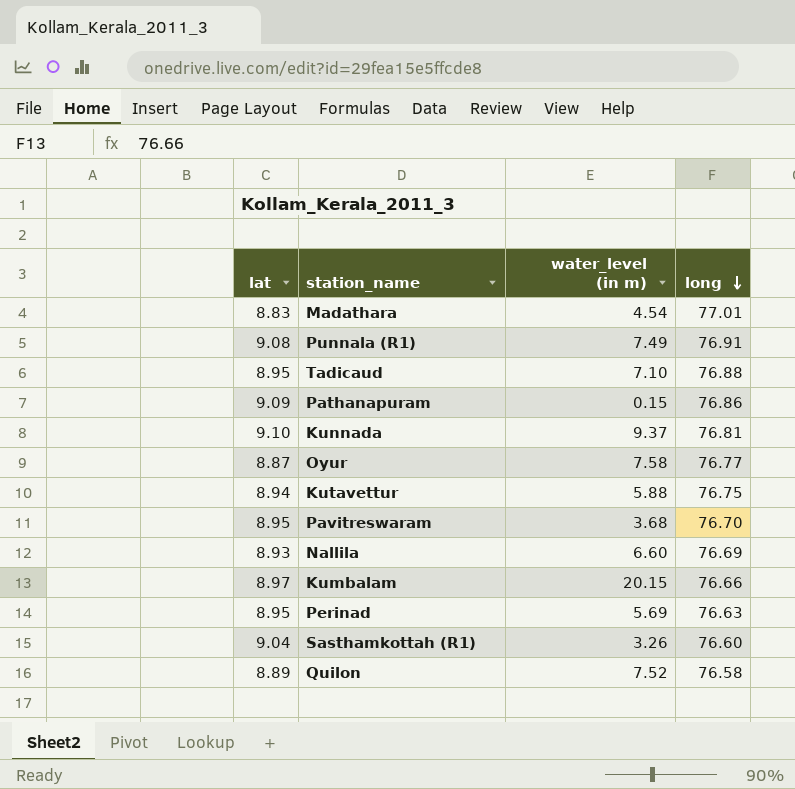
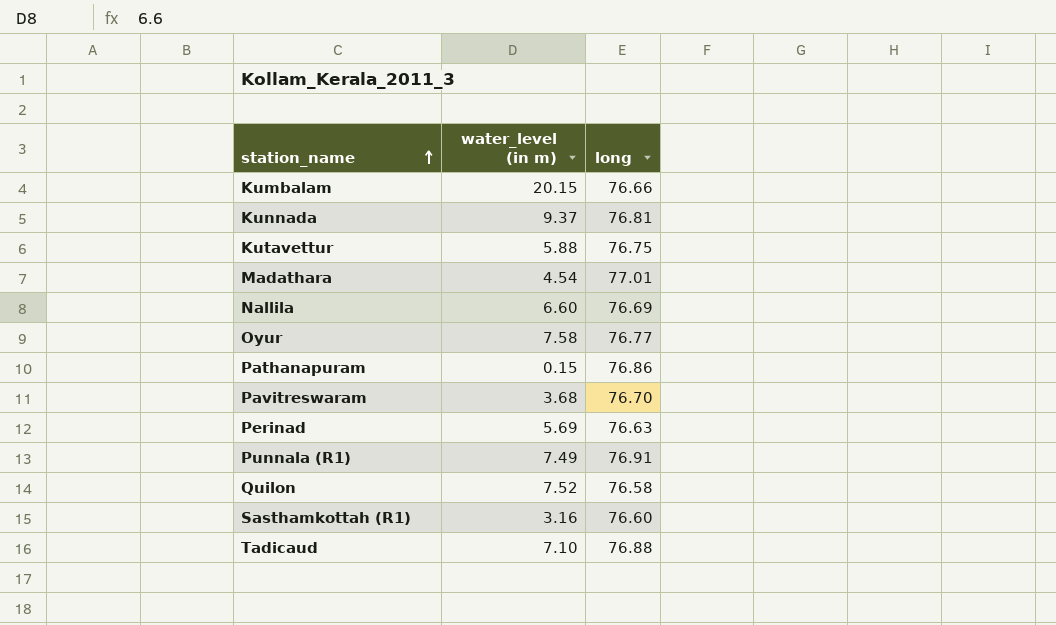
row order: long descending -> station_name ascending
column lat | position: 1 -> none
Sasthamkottah (R1) | water_level (in m): 3.26 -> 3.16

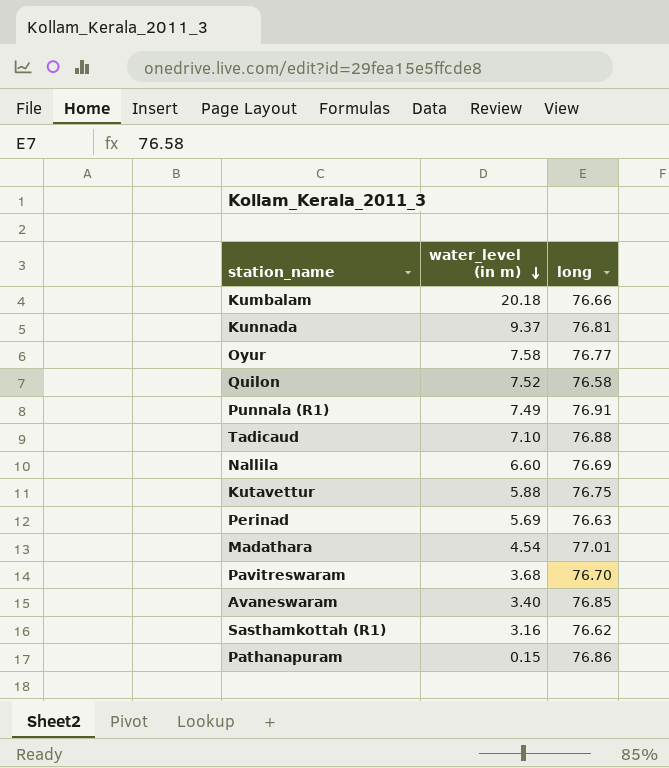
row order: station_name ascending -> water_level (in m) descending
Kumbalam | water_level (in m): 20.15 -> 20.18
row Avaneswaram: none -> 3.40 | 76.85
Sasthamkottah (R1) | long: 76.60 -> 76.62

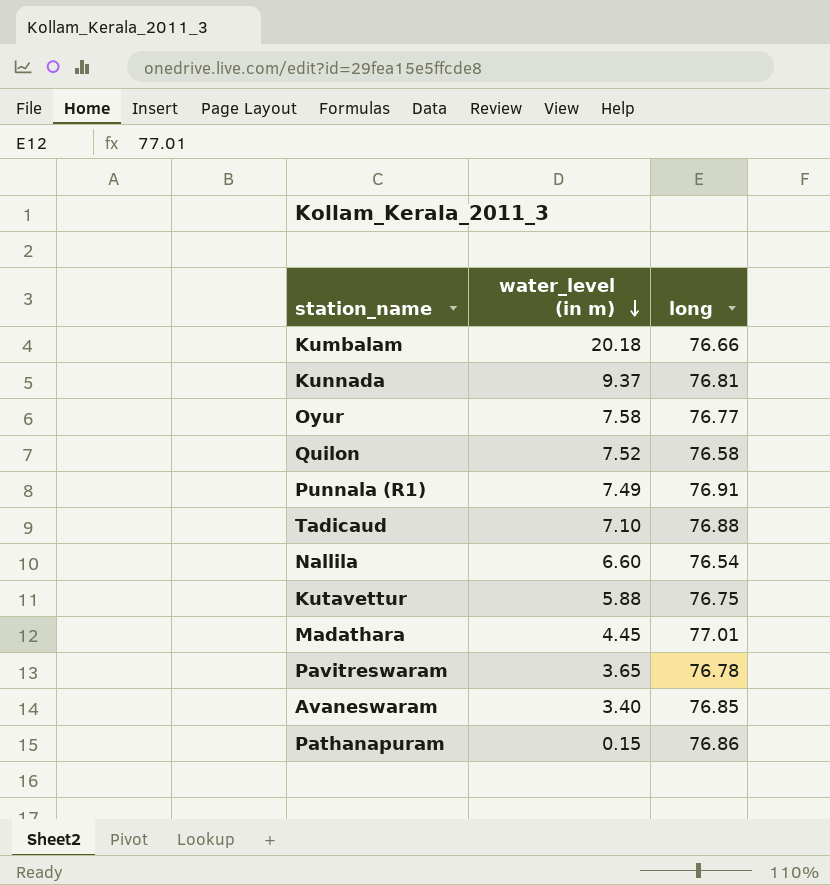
row Perinad: 5.69 | 76.63 -> none
row Sasthamkottah (R1): 3.16 | 76.62 -> none
Nallila | long: 76.69 -> 76.54
Madathara | water_level (in m): 4.54 -> 4.45
Pavitreswaram | water_level (in m): 3.68 -> 3.65
Pavitreswaram | long: 76.70 -> 76.78

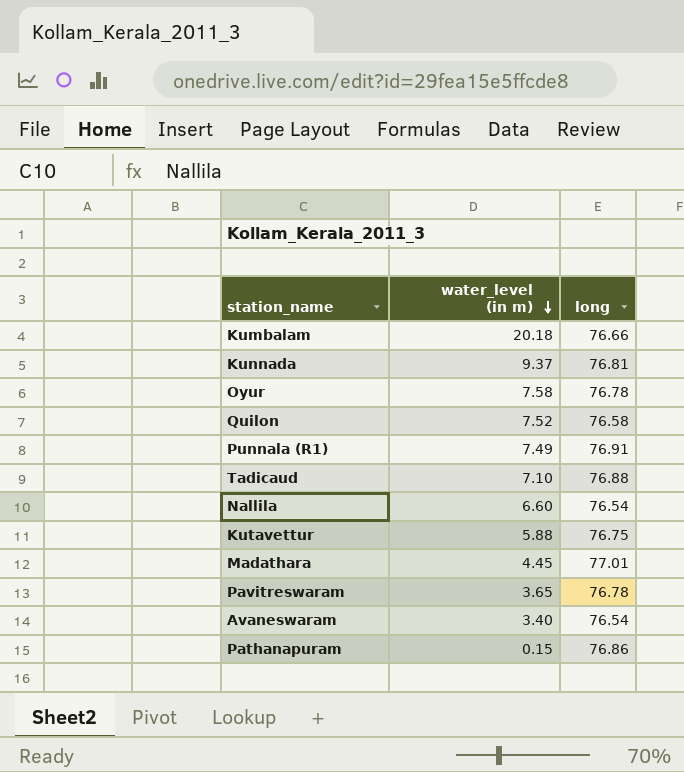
Oyur | long: 76.77 -> 76.78
Avaneswaram | long: 76.85 -> 76.54

